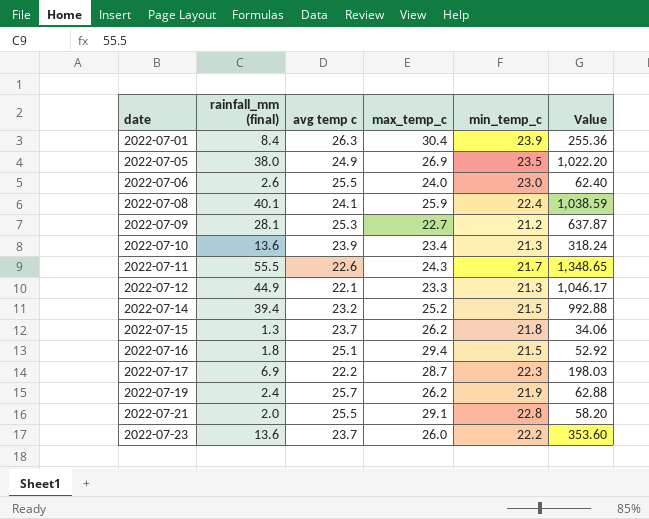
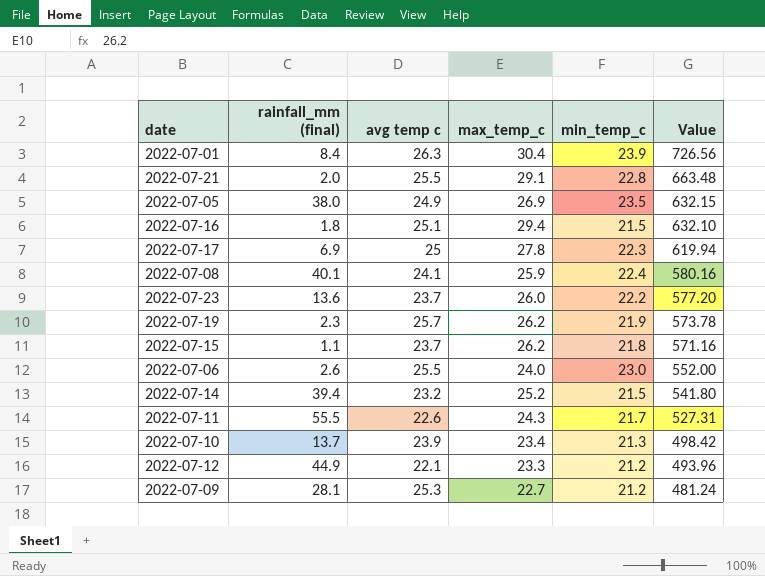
row order: date ascending -> Value descending
column Value | formula: [rainfall_mm (final)] * [max_temp_c] -> [max_temp_c] * [min_temp_c]
2022-07-17 | avg temp c: 22.2 -> 25
2022-07-17 | max_temp_c: 28.7 -> 27.8
2022-07-19 | rainfall_mm (final): 2.4 -> 2.3
2022-07-15 | rainfall_mm (final): 1.3 -> 1.1
2022-07-10 | rainfall_mm (final): 13.6 -> 13.7
2022-07-12 | min_temp_c: 21.3 -> 21.2

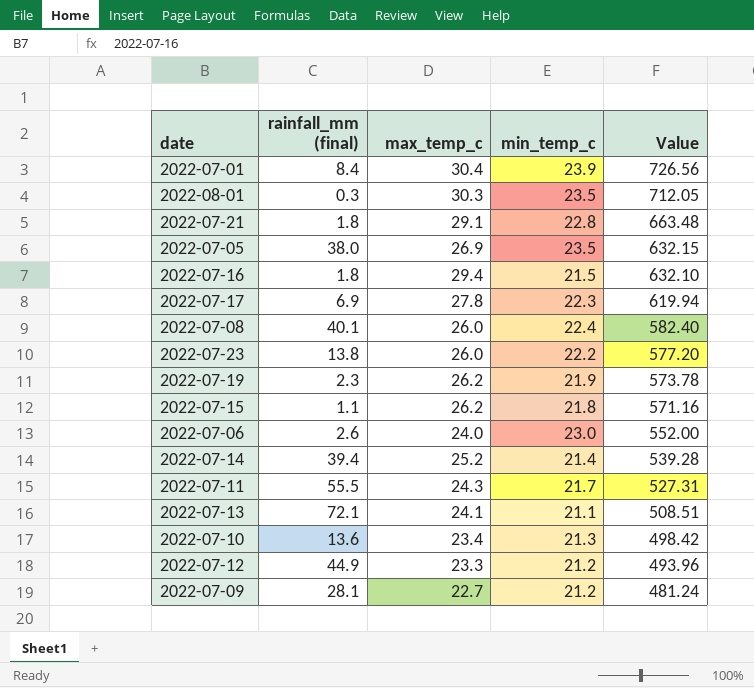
column avg temp c | position: 3 -> none
row 2022-08-01: none -> 0.3 | 30.3 | 23.5 | 712.05
2022-07-21 | rainfall_mm (final): 2.0 -> 1.8
2022-07-08 | max_temp_c: 25.9 -> 26.0
2022-07-08 | Value: 580.16 -> 582.40
2022-07-23 | rainfall_mm (final): 13.6 -> 13.8
2022-07-14 | min_temp_c: 21.5 -> 21.4
2022-07-14 | Value: 541.80 -> 539.28
row 2022-07-13: none -> 72.1 | 24.1 | 21.1 | 508.51
2022-07-10 | rainfall_mm (final): 13.7 -> 13.6

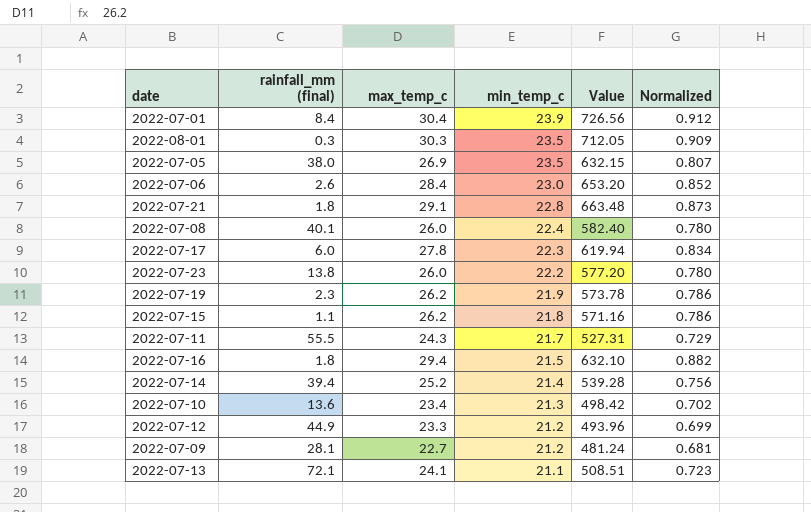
row order: Value descending -> min_temp_c descending
column Normalized | formula: none -> [max_temp_c] * 0.03
2022-07-06 | max_temp_c: 24.0 -> 28.4
2022-07-06 | Value: 552.00 -> 653.20
2022-07-17 | rainfall_mm (final): 6.9 -> 6.0

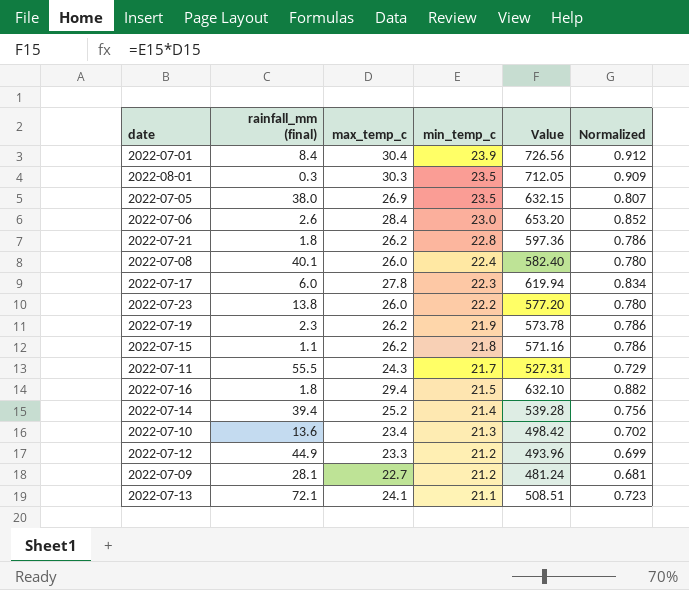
2022-07-21 | max_temp_c: 29.1 -> 26.2
2022-07-21 | Value: 663.48 -> 597.36
2022-07-21 | Normalized: 0.873 -> 0.786

